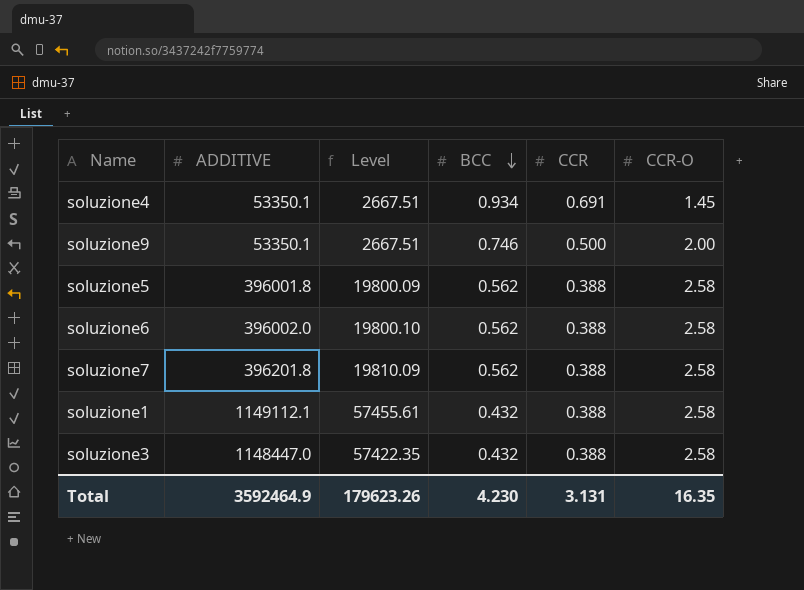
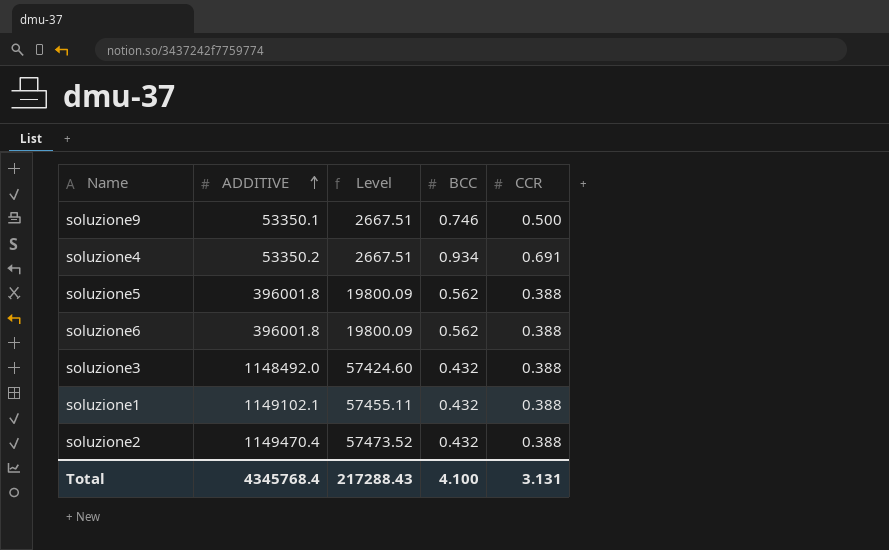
row order: BCC descending -> ADDITIVE ascending
column CCR-O | position: 6 -> none
row soluzione7: 396201.8 | 19810.09 | 0.562 | 0.388 | 2.58 -> none
soluzione4 | ADDITIVE: 53350.1 -> 53350.2
soluzione6 | ADDITIVE: 396002.0 -> 396001.8
soluzione6 | Level: 19800.10 -> 19800.09
soluzione3 | ADDITIVE: 1148447.0 -> 1148492.0
soluzione3 | Level: 57422.35 -> 57424.60
soluzione1 | ADDITIVE: 1149112.1 -> 1149102.1
soluzione1 | Level: 57455.61 -> 57455.11
row soluzione2: none -> 1149470.4 | 57473.52 | 0.432 | 0.388
Total | ADDITIVE: 3592464.9 -> 4345768.4
Total | Level: 179623.26 -> 217288.43
Total | BCC: 4.230 -> 4.100

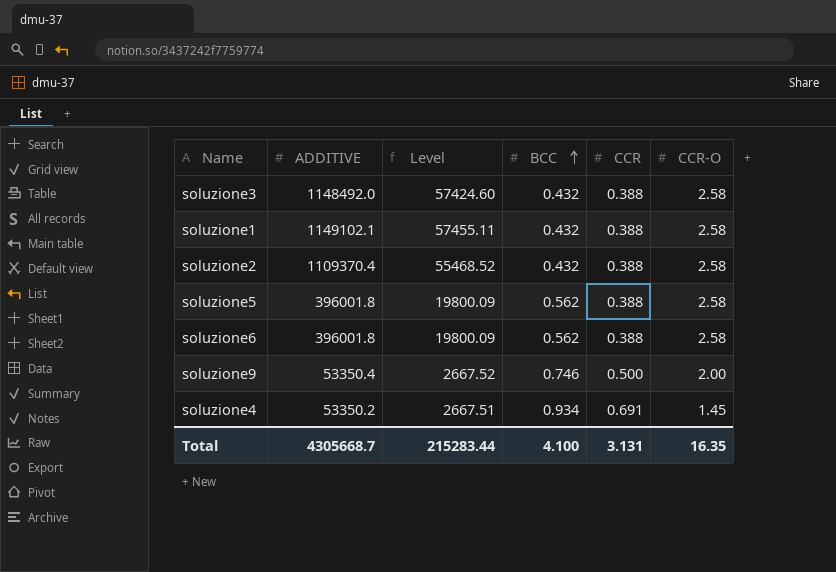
row order: ADDITIVE ascending -> BCC ascending
column CCR-O | position: none -> 6
soluzione2 | ADDITIVE: 1149470.4 -> 1109370.4
soluzione2 | Level: 57473.52 -> 55468.52
soluzione9 | ADDITIVE: 53350.1 -> 53350.4
soluzione9 | Level: 2667.51 -> 2667.52
Total | ADDITIVE: 4345768.4 -> 4305668.7
Total | Level: 217288.43 -> 215283.44

